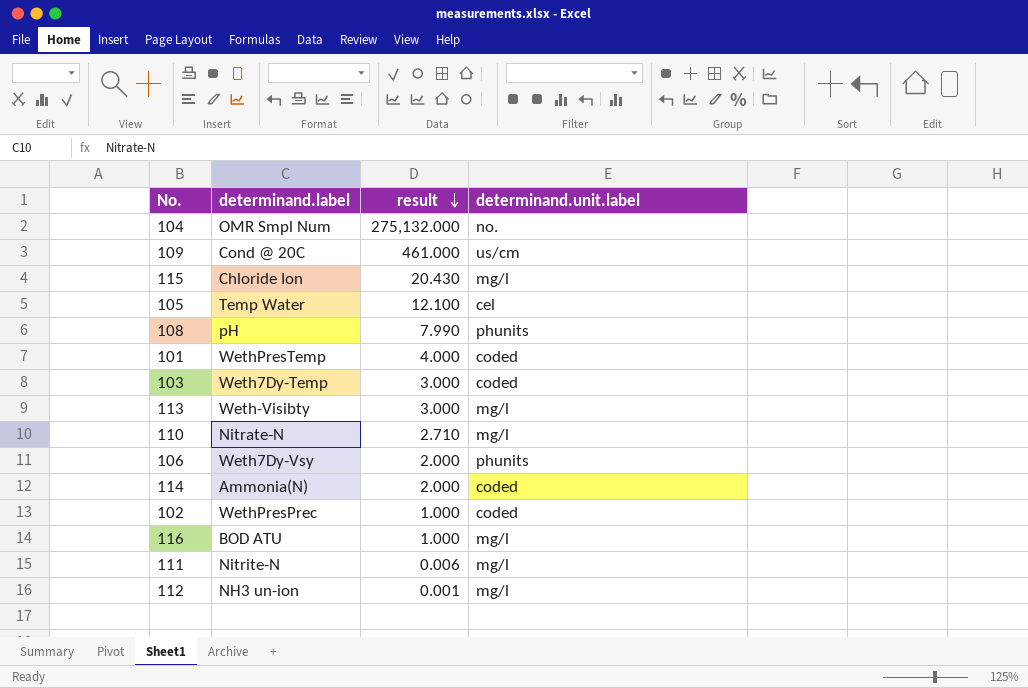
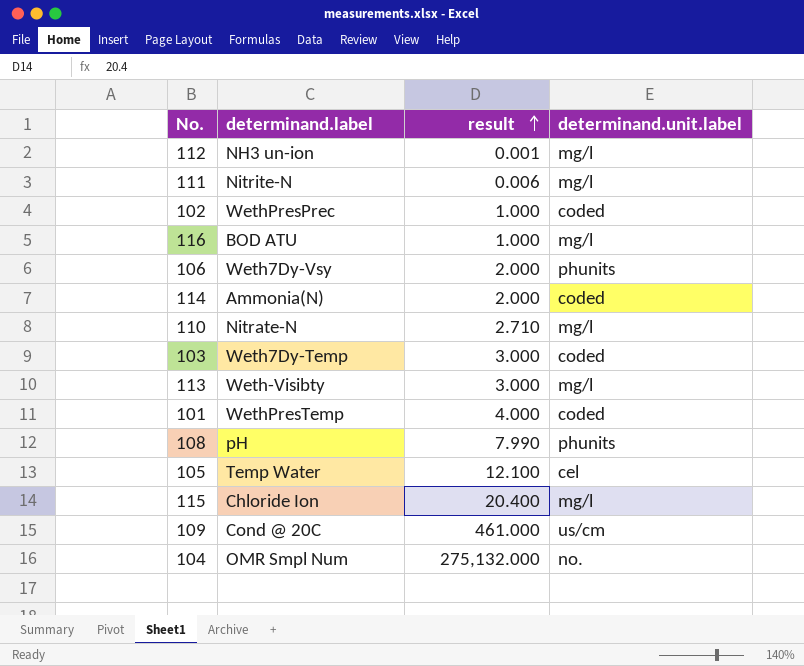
row order: result descending -> result ascending
115 | result: 20.430 -> 20.400

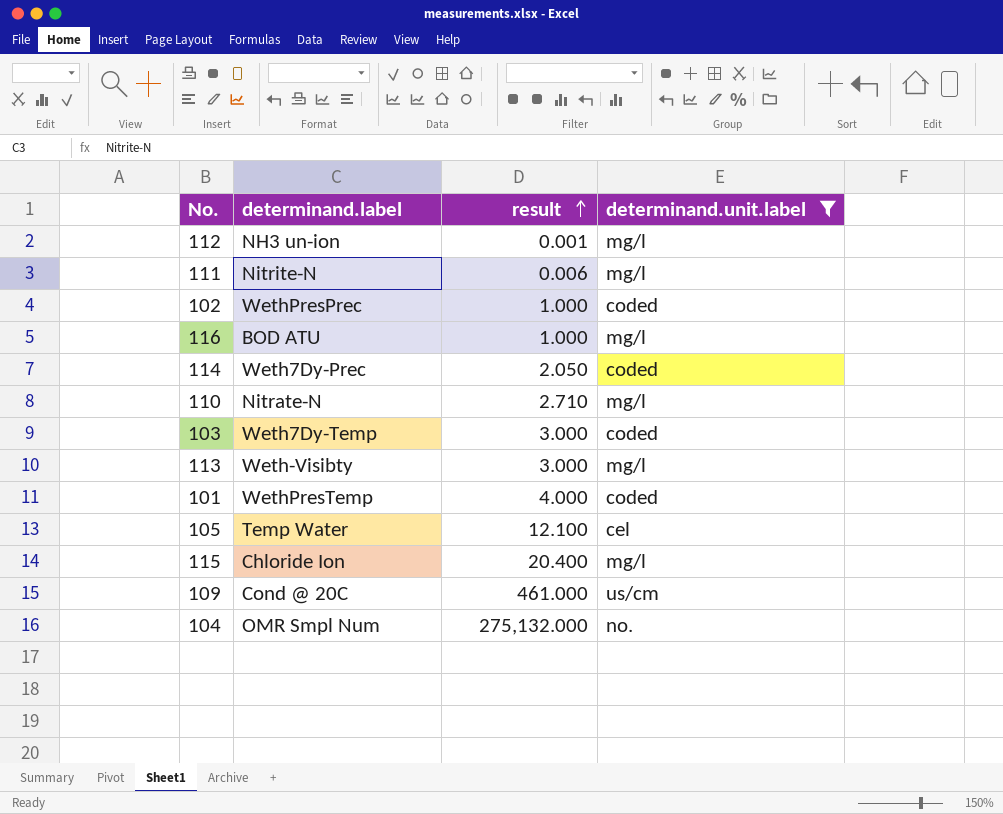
filter: none -> determinand.unit.label != phunits
114 | determinand.label: Ammonia(N) -> Weth7Dy-Prec
114 | result: 2.000 -> 2.050

